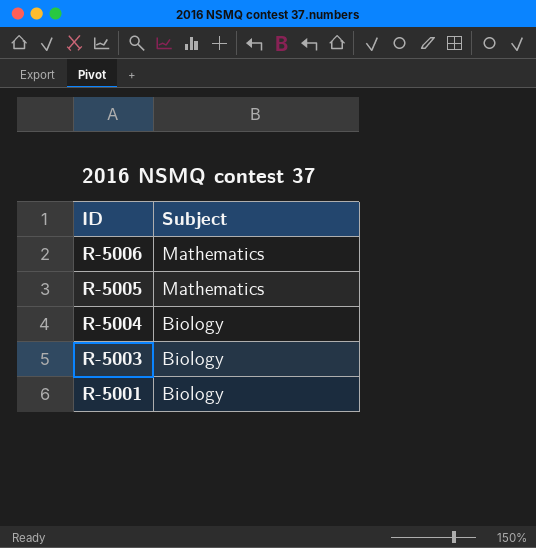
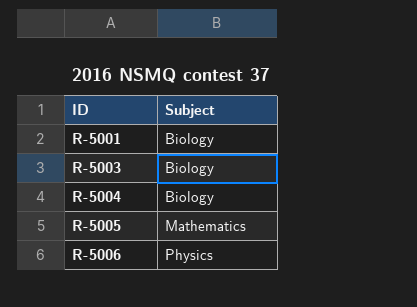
row order: ID descending -> ID ascending
R-5006 | Subject: Mathematics -> Physics

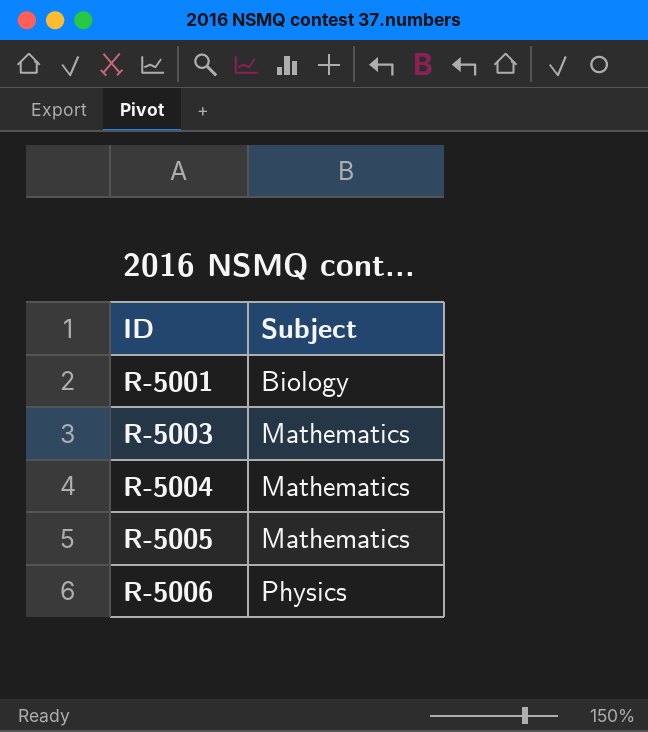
R-5003 | Subject: Biology -> Mathematics
R-5004 | Subject: Biology -> Mathematics

